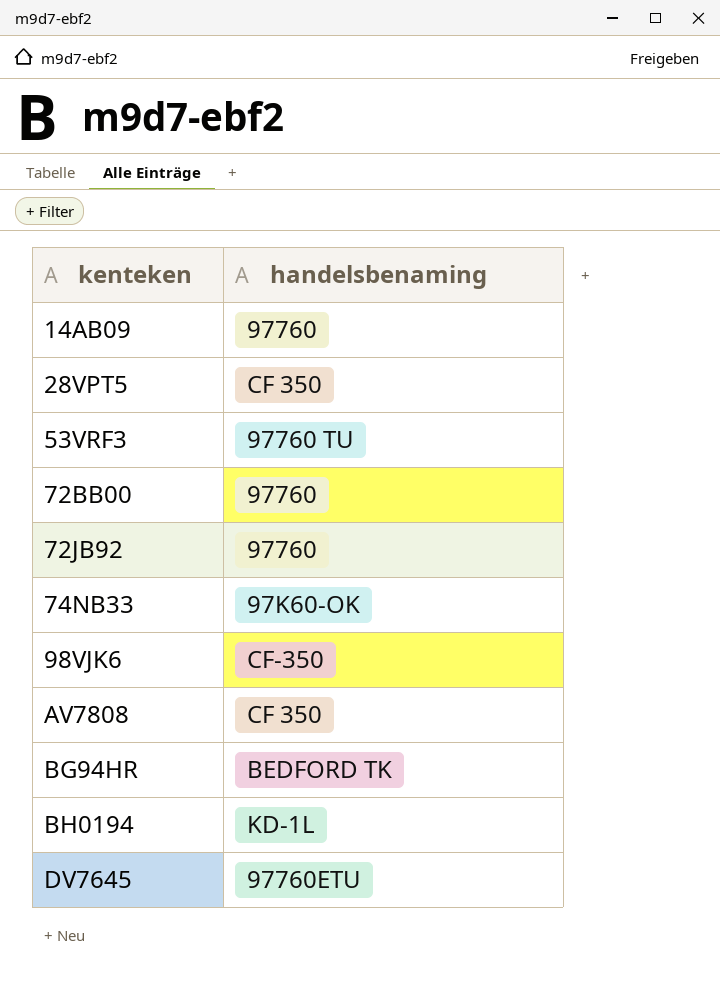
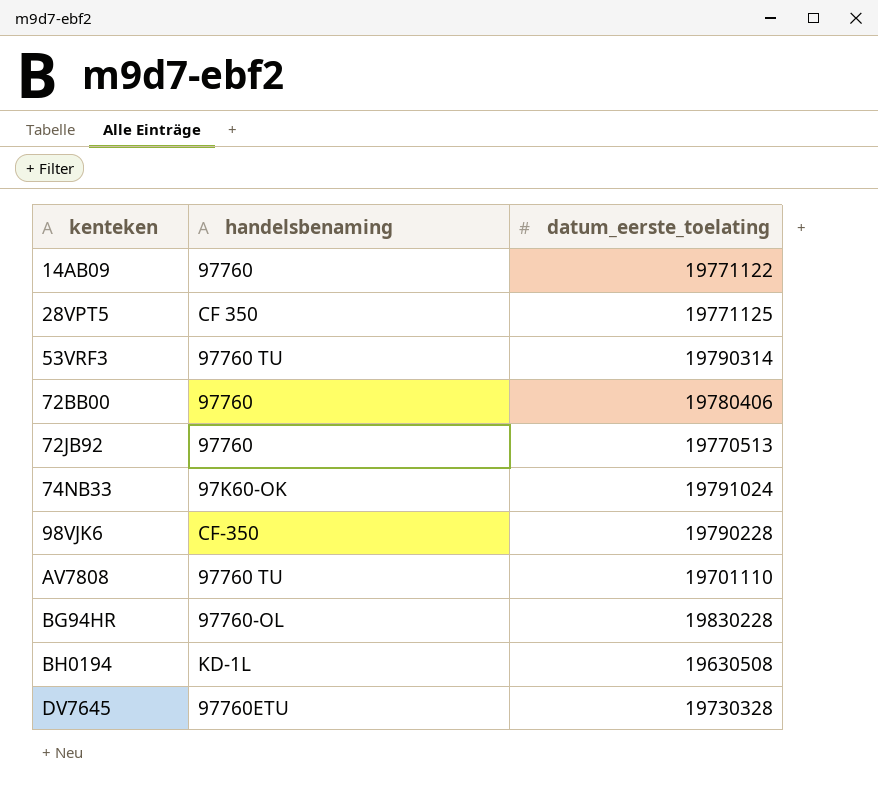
column datum_eerste_toelating | position: none -> 3
AV7808 | handelsbenaming: CF 350 -> 97760 TU
BG94HR | handelsbenaming: BEDFORD TK -> 97760-OL

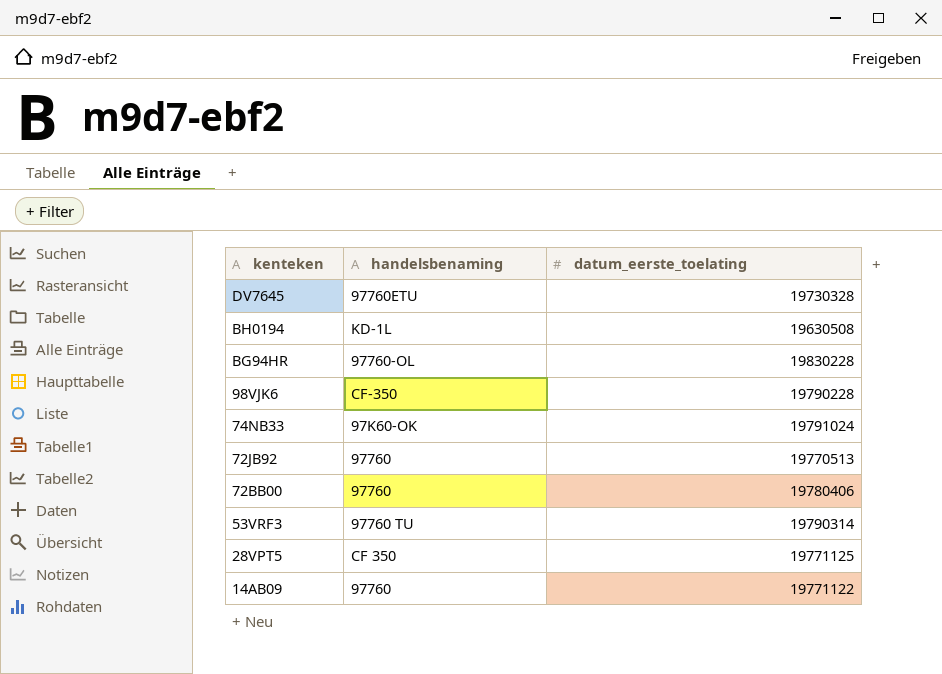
row order: kenteken ascending -> kenteken descending
row AV7808: 97760 TU | 19701110 -> none

